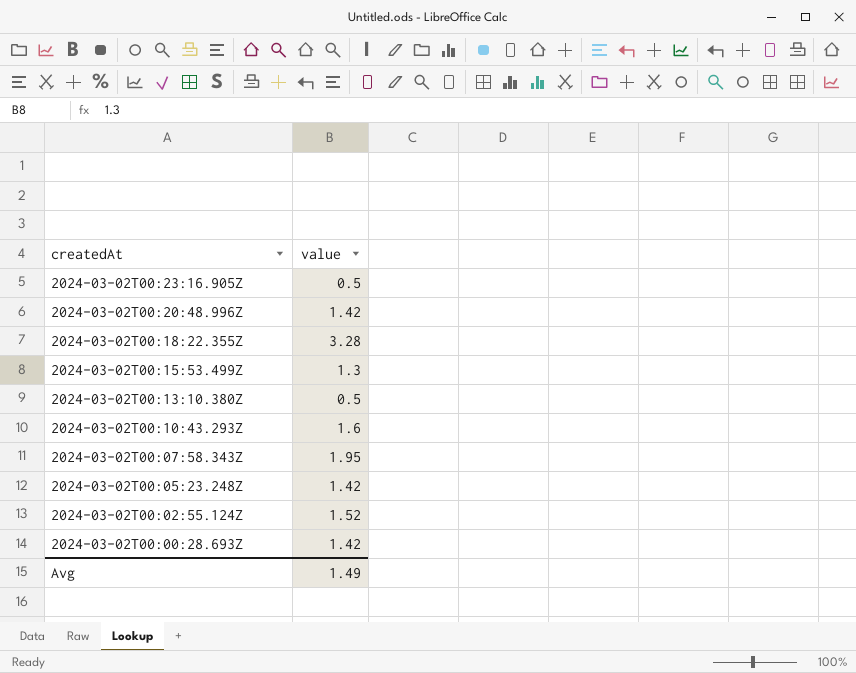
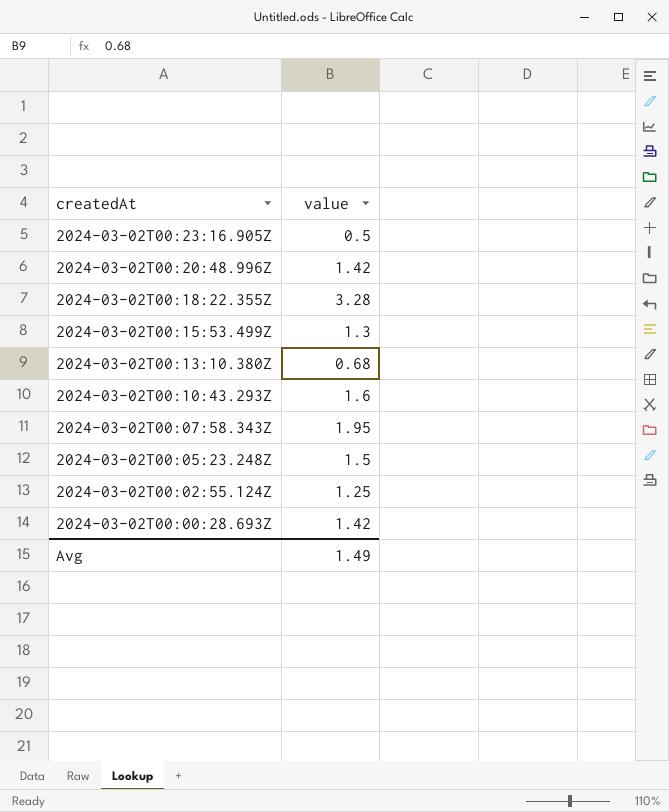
2024-03-02T00:13:10.380Z | value: 0.5 -> 0.68
2024-03-02T00:05:23.248Z | value: 1.42 -> 1.5
2024-03-02T00:02:55.124Z | value: 1.52 -> 1.25

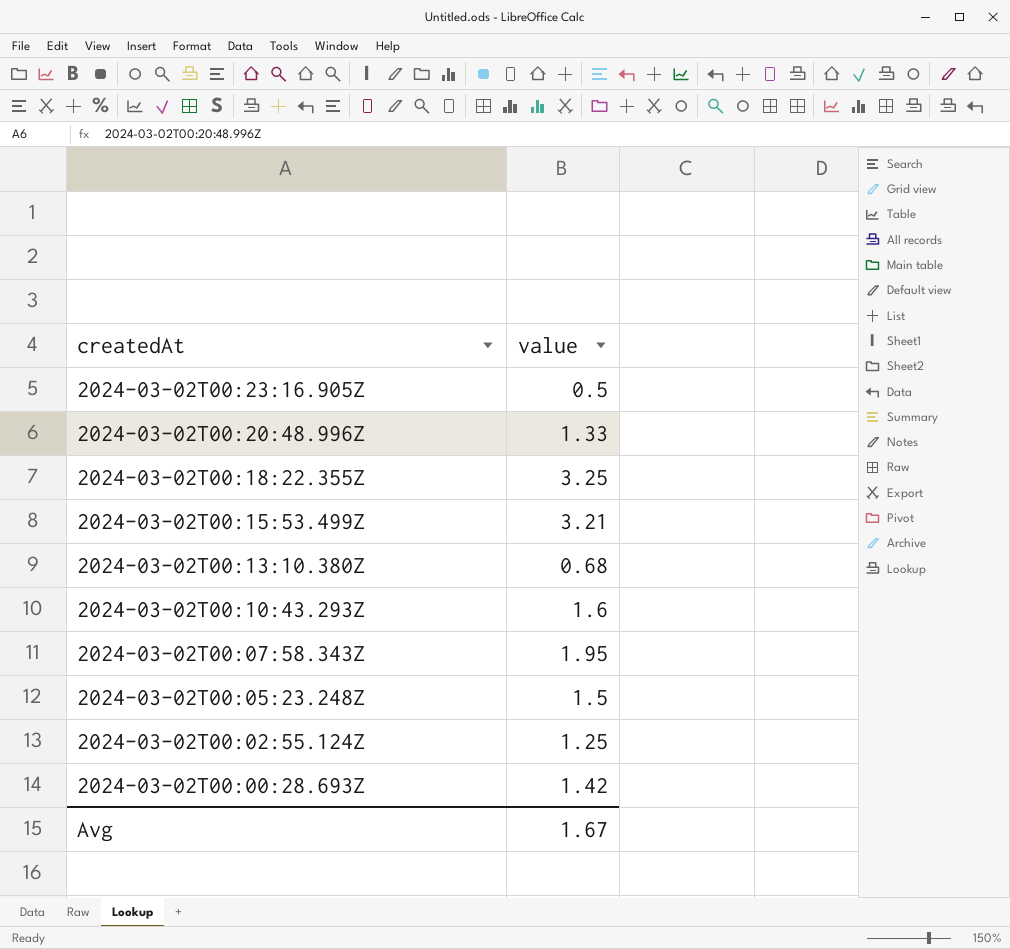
2024-03-02T00:20:48.996Z | value: 1.42 -> 1.33
2024-03-02T00:18:22.355Z | value: 3.28 -> 3.25
2024-03-02T00:15:53.499Z | value: 1.3 -> 3.21
Avg | value: 1.49 -> 1.67

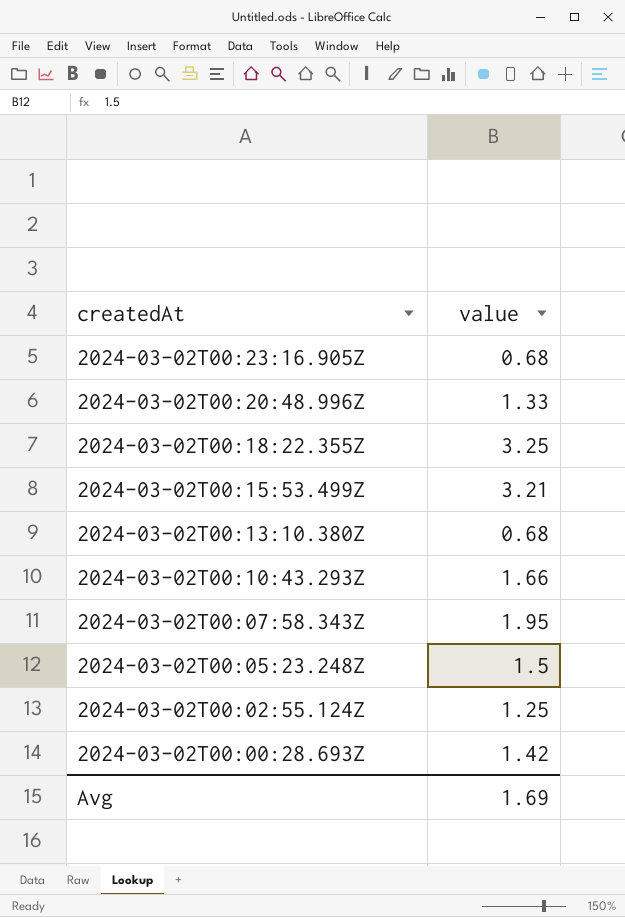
2024-03-02T00:23:16.905Z | value: 0.5 -> 0.68
2024-03-02T00:10:43.293Z | value: 1.6 -> 1.66
Avg | value: 1.67 -> 1.69

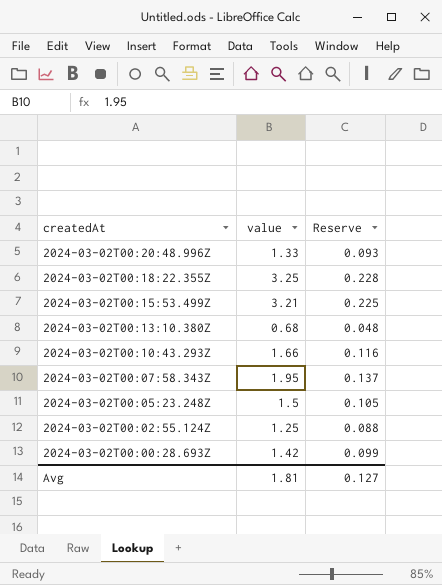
column Reserve | formula: none -> [value] * 0.07
row 2024-03-02T00:23:16.905Z: 0.68 -> none
Avg | value: 1.69 -> 1.81

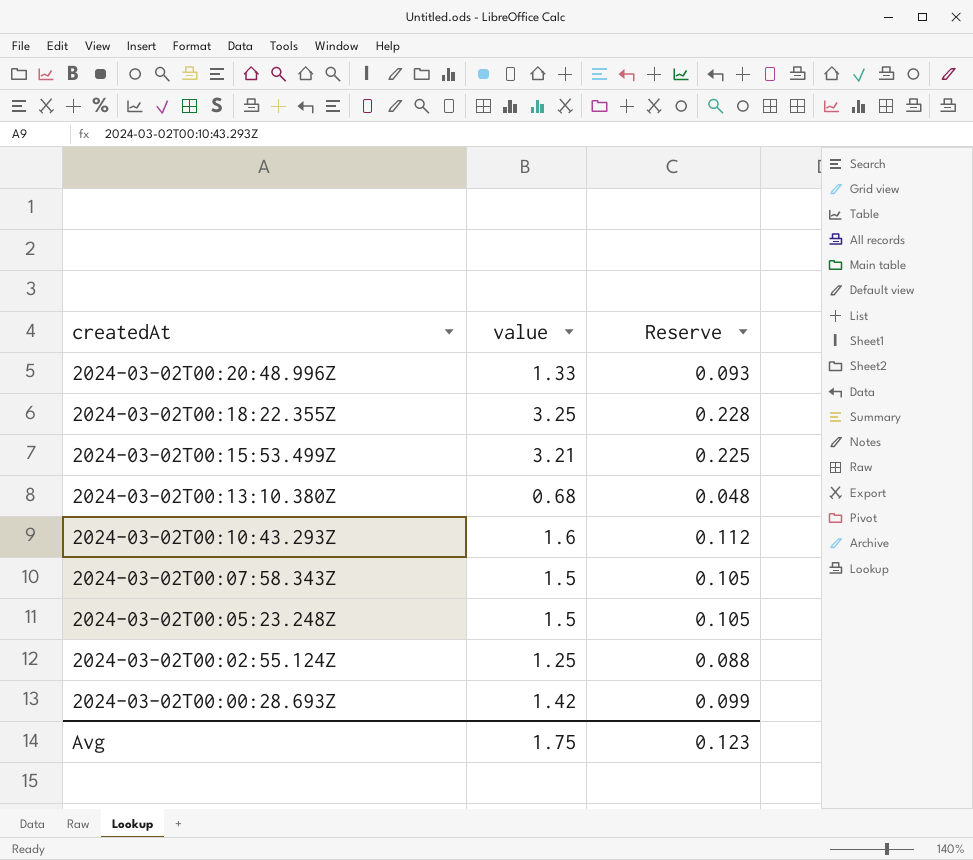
2024-03-02T00:10:43.293Z | value: 1.66 -> 1.6
2024-03-02T00:10:43.293Z | Reserve: 0.116 -> 0.112
2024-03-02T00:07:58.343Z | value: 1.95 -> 1.5
2024-03-02T00:07:58.343Z | Reserve: 0.137 -> 0.105
Avg | value: 1.81 -> 1.75
Avg | Reserve: 0.127 -> 0.123

